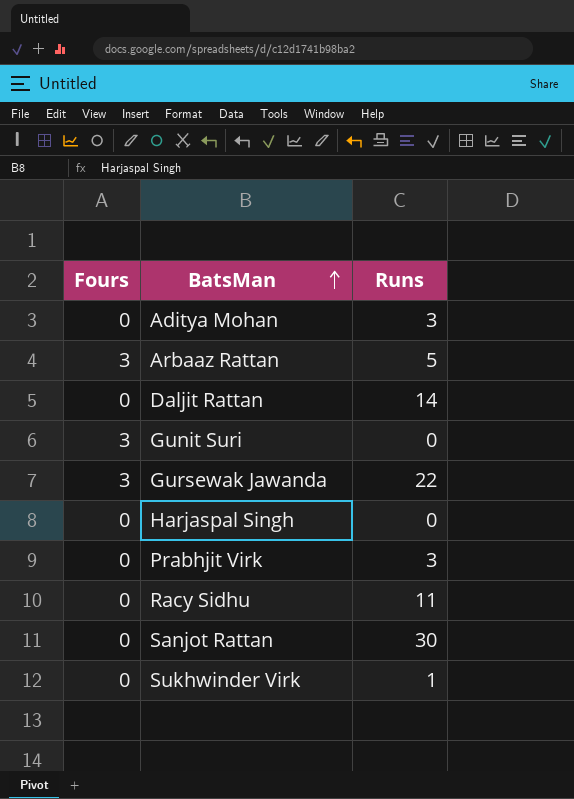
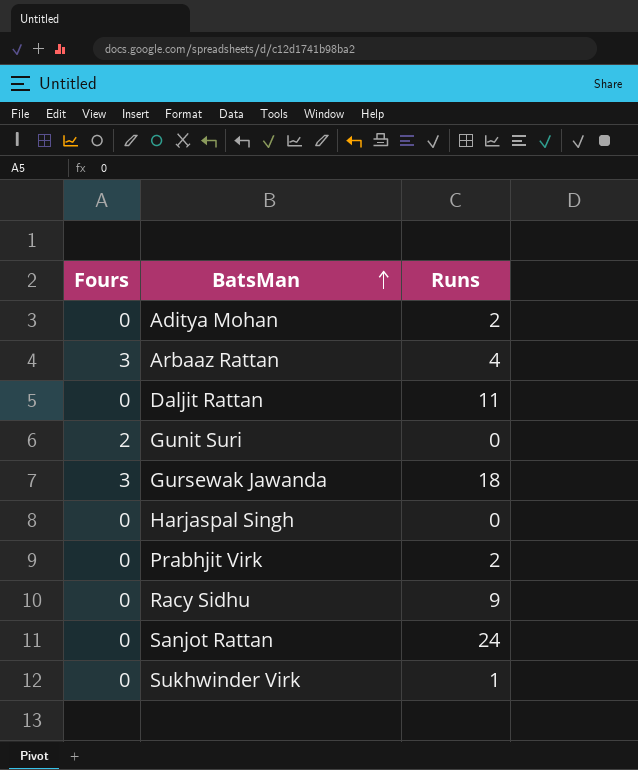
Aditya Mohan | Runs: 3 -> 2
Arbaaz Rattan | Runs: 5 -> 4
Daljit Rattan | Runs: 14 -> 11
Gunit Suri | Fours: 3 -> 2
Gursewak Jawanda | Runs: 22 -> 18
Prabhjit Virk | Runs: 3 -> 2
Racy Sidhu | Runs: 11 -> 9
Sanjot Rattan | Runs: 30 -> 24

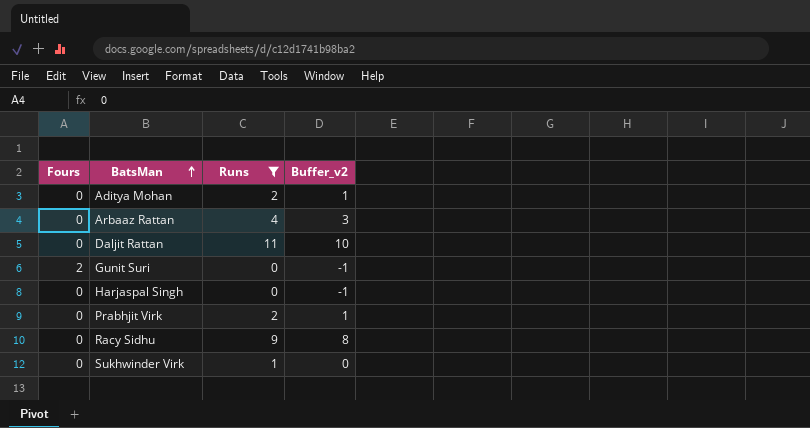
filter: none -> Runs <= 11
column Buffer_v2 | formula: none -> [Runs] - 1
Arbaaz Rattan | Fours: 3 -> 0

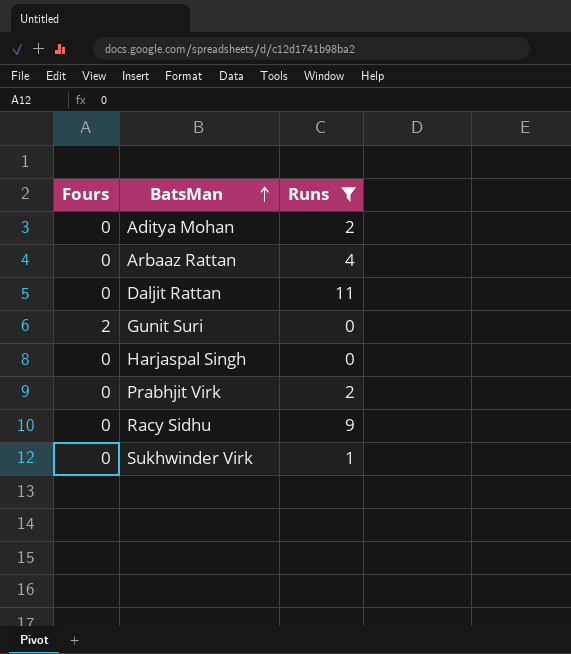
column Buffer_v2 | formula: [Runs] - 1 -> none

